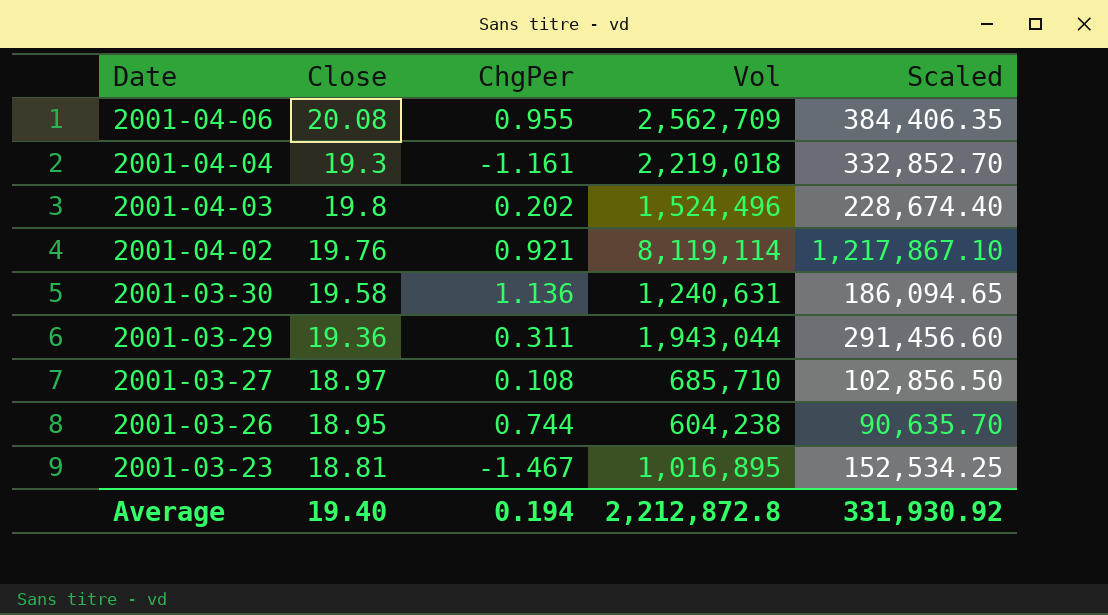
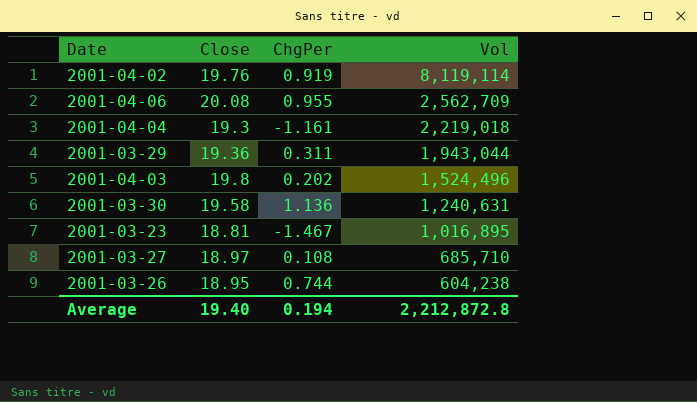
row order: Date descending -> Vol descending
column Scaled | formula: [Vol] * 0.15 -> none
2001-04-02 | ChgPer: 0.921 -> 0.919

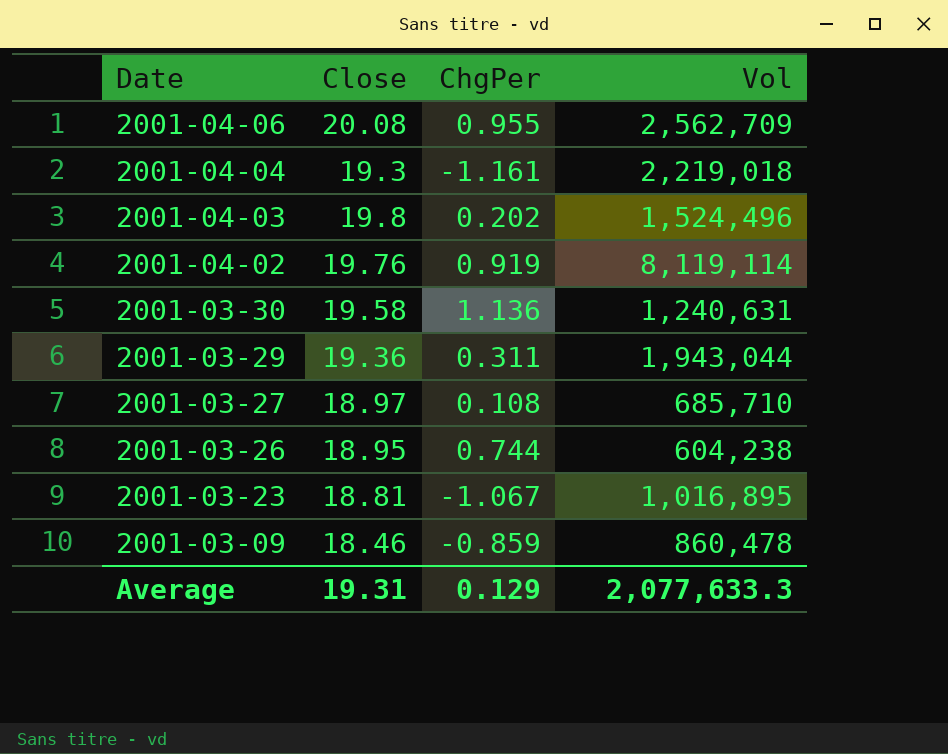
row order: Vol descending -> Date descending
2001-03-23 | ChgPer: -1.467 -> -1.067
row 2001-03-09: none -> 18.46 | -0.859 | 860,478
Average | Close: 19.40 -> 19.31
Average | ChgPer: 0.194 -> 0.129
Average | Vol: 2,212,872.8 -> 2,077,633.3

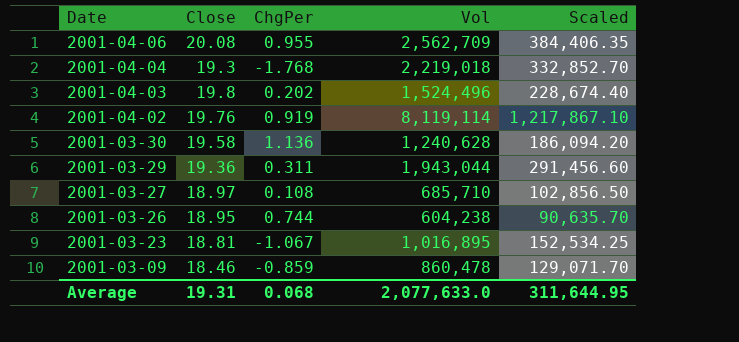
column Scaled | formula: none -> [Vol] * 0.15
2001-04-04 | ChgPer: -1.161 -> -1.768
2001-03-30 | Vol: 1,240,631 -> 1,240,628
Average | ChgPer: 0.129 -> 0.068
Average | Vol: 2,077,633.3 -> 2,077,633.0

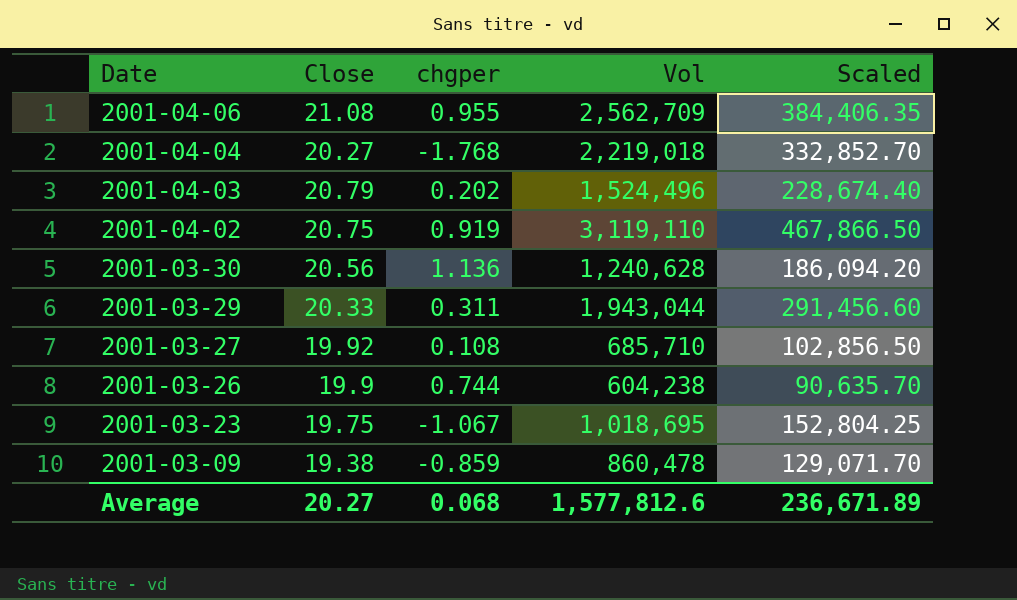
column name: ChgPer -> chgper
2001-04-06 | Close: 20.08 -> 21.08
2001-04-04 | Close: 19.3 -> 20.27
2001-04-03 | Close: 19.8 -> 20.79
2001-04-02 | Close: 19.76 -> 20.75
2001-04-02 | Vol: 8,119,114 -> 3,119,110
2001-04-02 | Scaled: 1,217,867.10 -> 467,866.50
2001-03-30 | Close: 19.58 -> 20.56
2001-03-29 | Close: 19.36 -> 20.33
2001-03-27 | Close: 18.97 -> 19.92
2001-03-26 | Close: 18.95 -> 19.9
2001-03-23 | Close: 18.81 -> 19.75
2001-03-23 | Vol: 1,016,895 -> 1,018,695
2001-03-23 | Scaled: 152,534.25 -> 152,804.25
2001-03-09 | Close: 18.46 -> 19.38
Average | Close: 19.31 -> 20.27
Average | Vol: 2,077,633.0 -> 1,577,812.6
Average | Scaled: 311,644.95 -> 236,671.89

